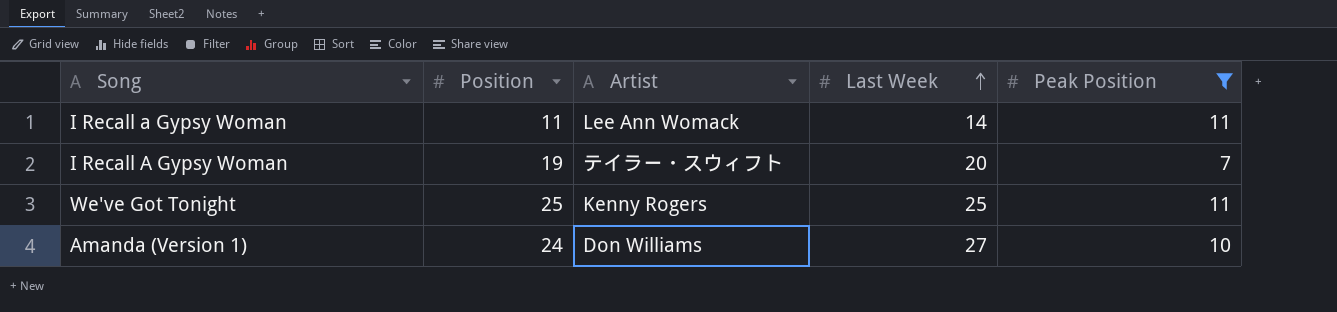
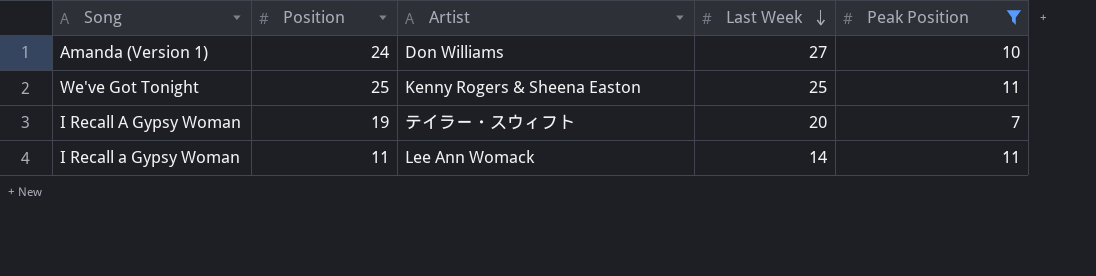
row order: Last Week ascending -> Last Week descending
We've Got Tonight | Artist: Kenny Rogers -> Kenny Rogers & Sheena Easton

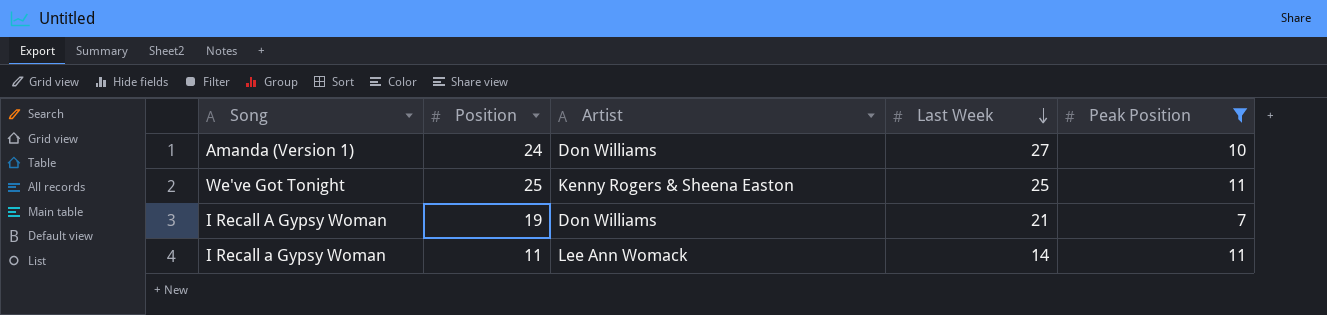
I Recall A Gypsy Woman | Artist: テイラー・スウィフト -> Don Williams
I Recall A Gypsy Woman | Last Week: 20 -> 21

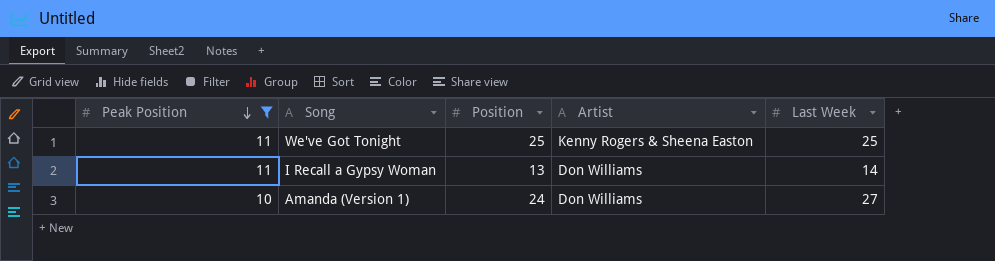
row order: Last Week descending -> Peak Position descending
column Peak Position | position: 5 -> 1
row I Recall A Gypsy Woman: 19 | Don Williams | 21 | 7 -> none
I Recall a Gypsy Woman | Position: 11 -> 13
I Recall a Gypsy Woman | Artist: Lee Ann Womack -> Don Williams

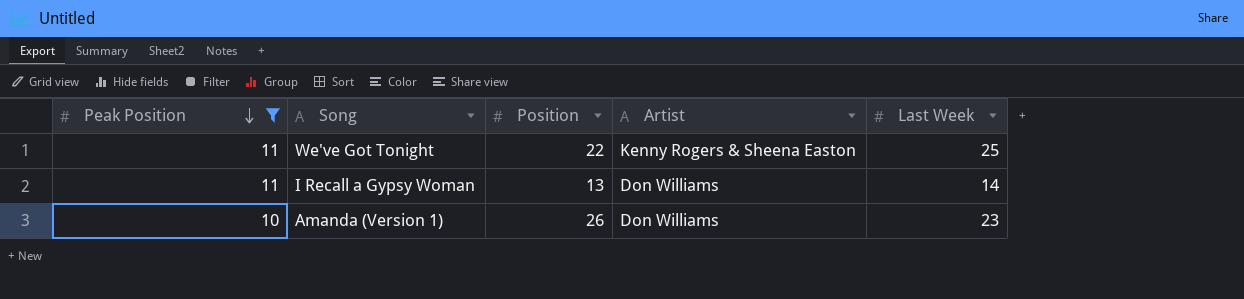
We've Got Tonight | Position: 25 -> 22
Amanda (Version 1) | Position: 24 -> 26
Amanda (Version 1) | Last Week: 27 -> 23

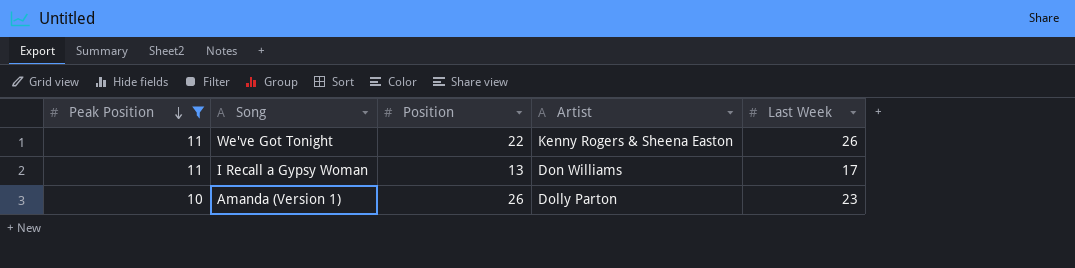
We've Got Tonight | Last Week: 25 -> 26
I Recall a Gypsy Woman | Last Week: 14 -> 17
Amanda (Version 1) | Artist: Don Williams -> Dolly Parton

